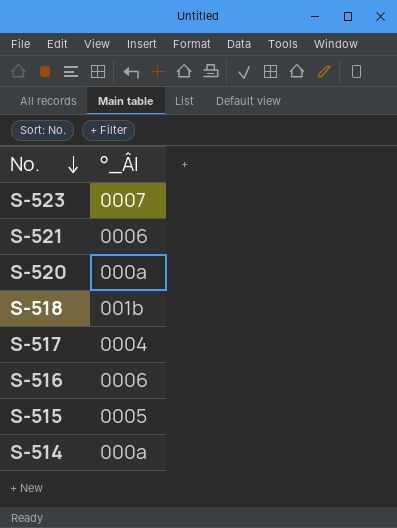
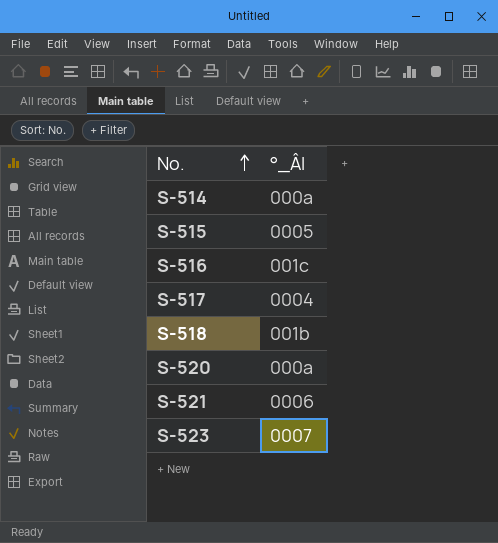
row order: No. descending -> No. ascending
S-516 | °_ÂI: 0006 -> 001c

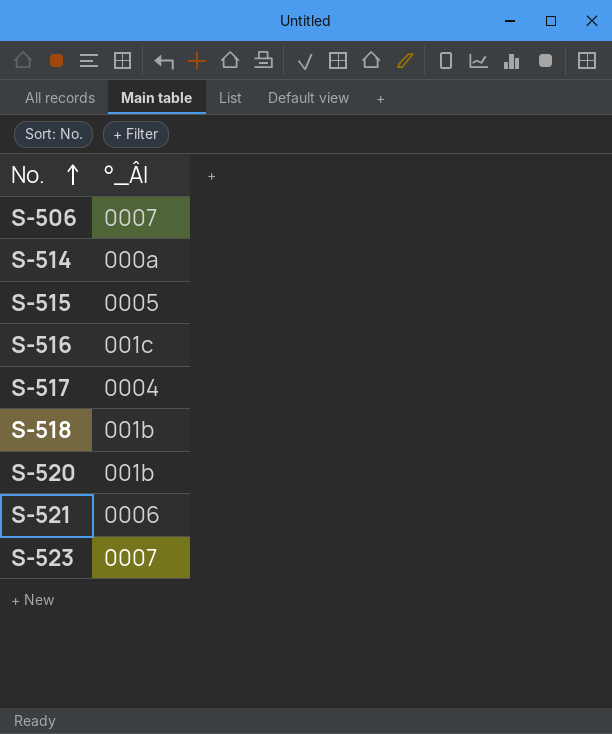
row S-506: none -> 0007
S-520 | °_ÂI: 000a -> 001b

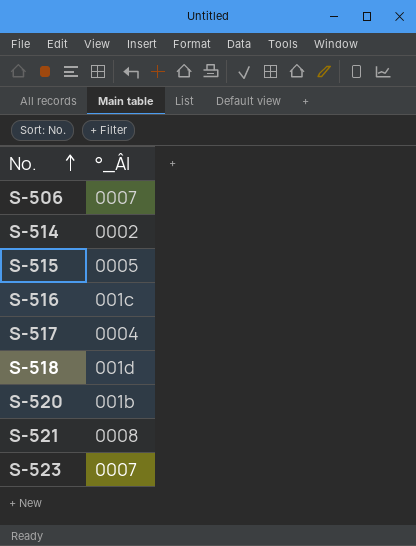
S-514 | °_ÂI: 000a -> 0002
S-518 | °_ÂI: 001b -> 001d
S-521 | °_ÂI: 0006 -> 0008

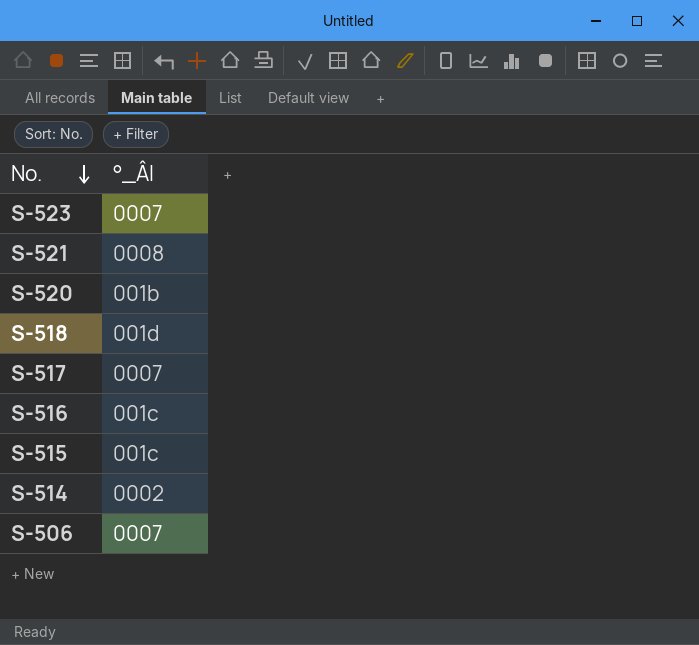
row order: No. ascending -> No. descending
S-517 | °_ÂI: 0004 -> 0007
S-515 | °_ÂI: 0005 -> 001c

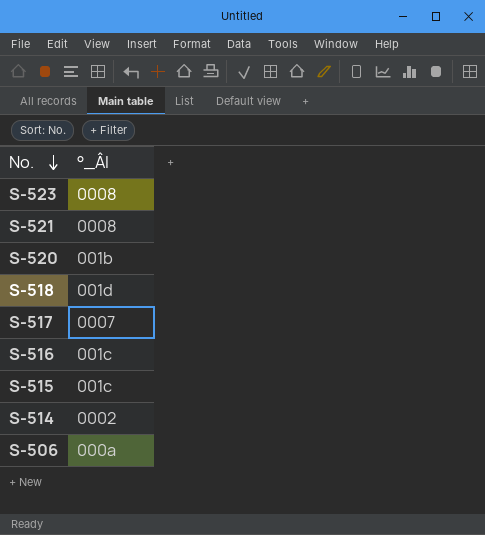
S-523 | °_ÂI: 0007 -> 0008
S-506 | °_ÂI: 0007 -> 000a

